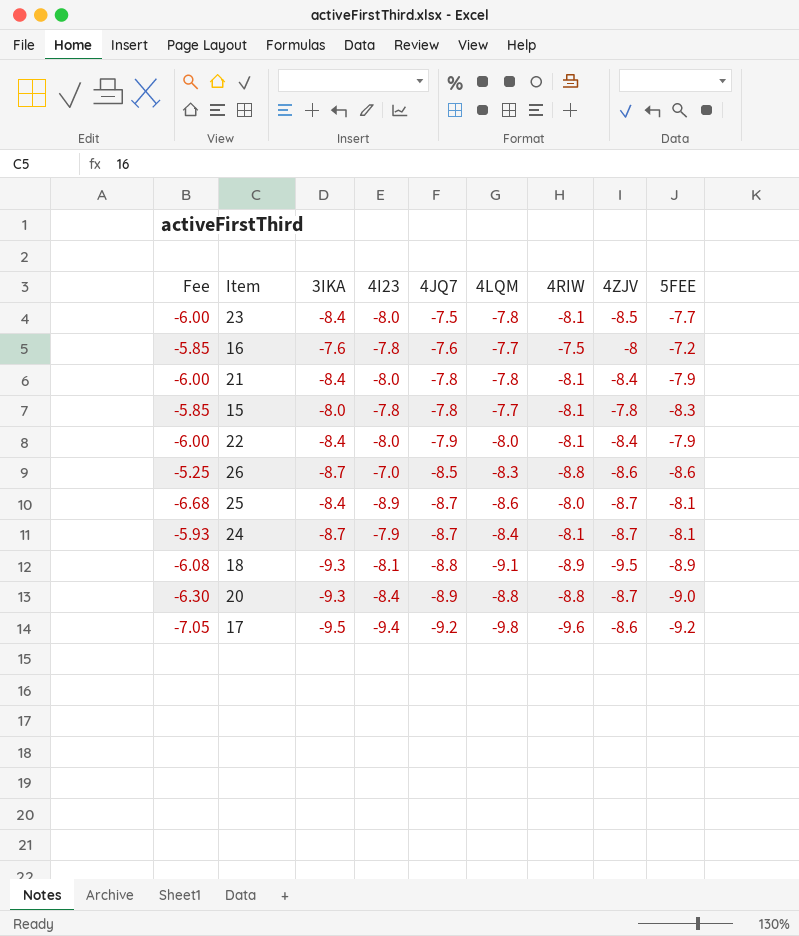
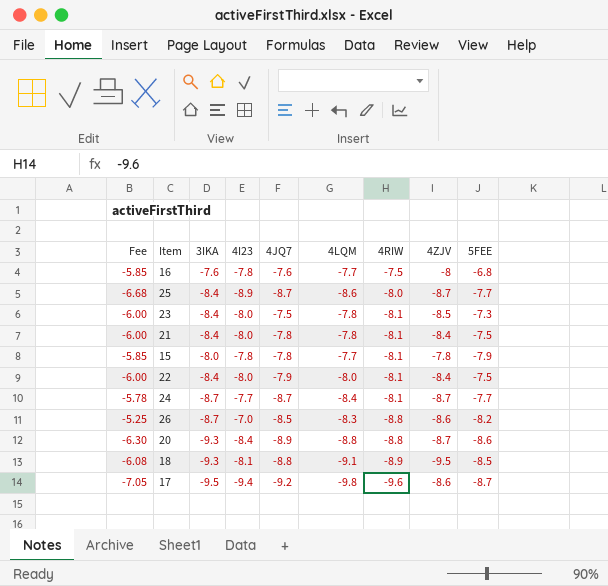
row order: 4JQ7 descending -> 4RIW descending
16 | 5FEE: -7.2 -> -6.8
25 | 5FEE: -8.1 -> -7.7
23 | 5FEE: -7.7 -> -7.3
21 | 5FEE: -7.9 -> -7.5
15 | 5FEE: -8.3 -> -7.9
22 | 5FEE: -7.9 -> -7.5
24 | Fee: -5.93 -> -5.78
24 | 4I23: -7.9 -> -7.7
24 | 5FEE: -8.1 -> -7.7
26 | 5FEE: -8.6 -> -8.2
20 | 5FEE: -9.0 -> -8.6
18 | 5FEE: -8.9 -> -8.5
17 | 5FEE: -9.2 -> -8.7

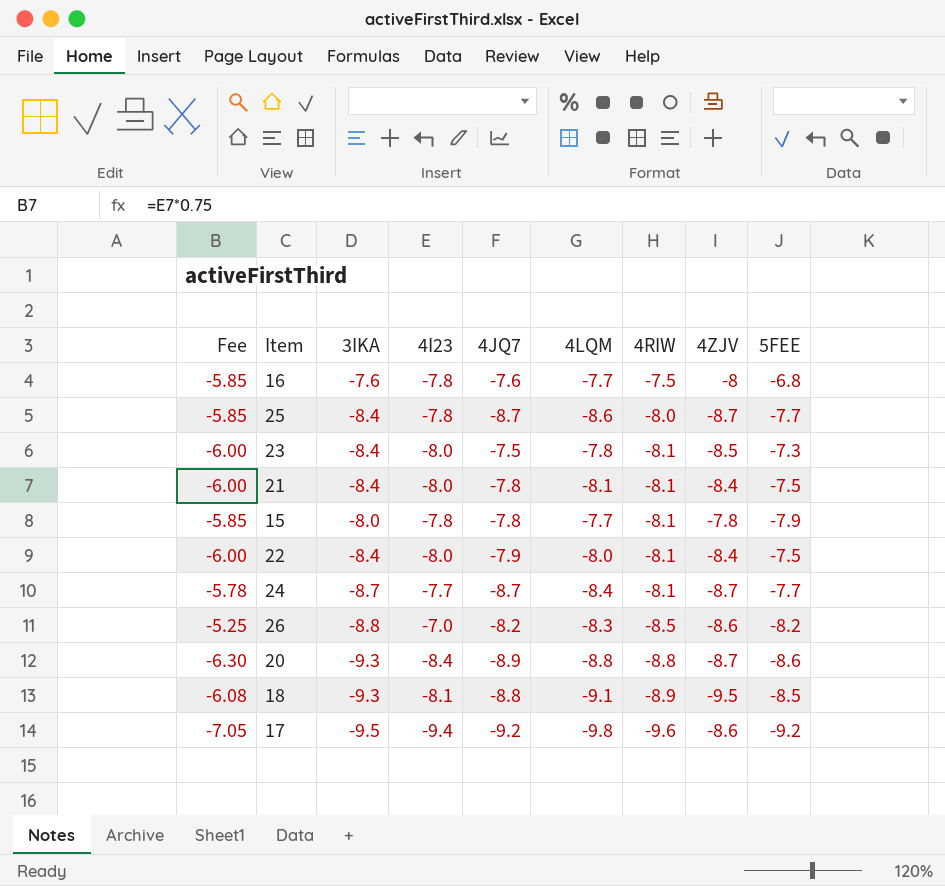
25 | Fee: -6.68 -> -5.85
25 | 4I23: -8.9 -> -7.8
21 | 4LQM: -7.8 -> -8.1
26 | 3IKA: -8.7 -> -8.8
26 | 4JQ7: -8.5 -> -8.2
26 | 4RIW: -8.8 -> -8.5
17 | 5FEE: -8.7 -> -9.2

